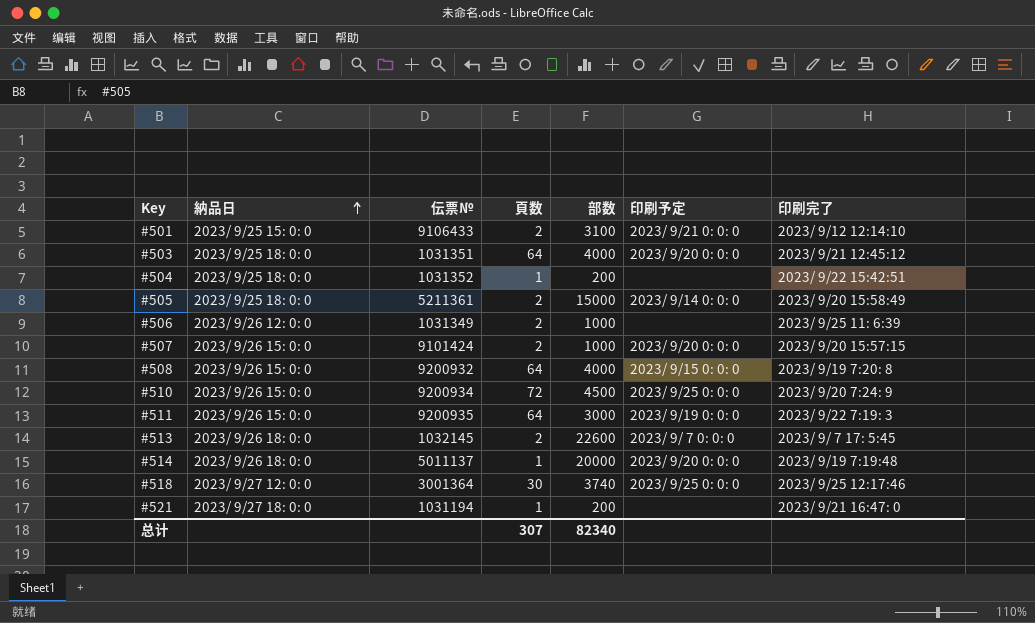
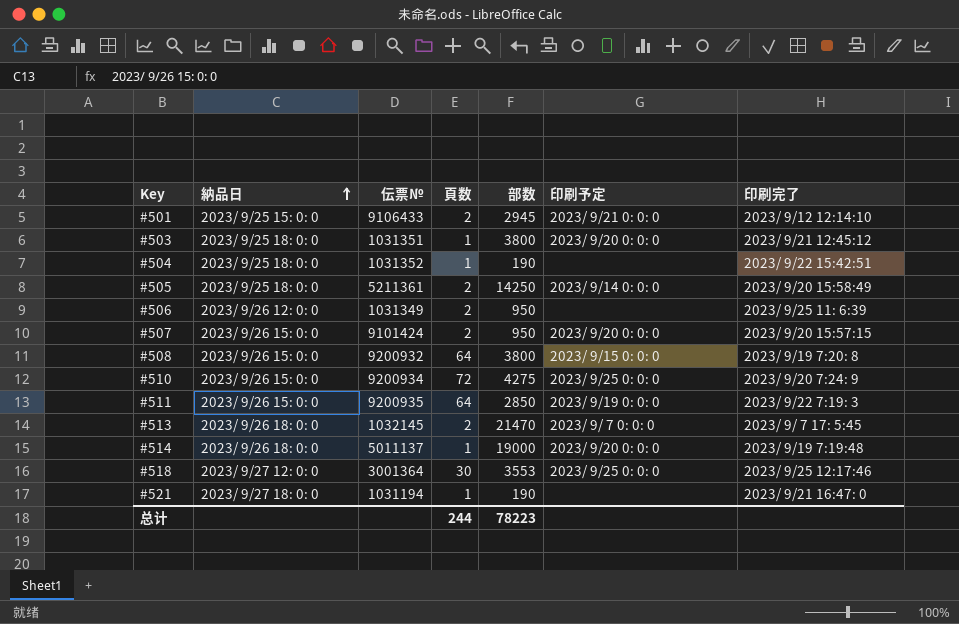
#501 | 部数: 3100 -> 2945
#503 | 頁数: 64 -> 1
#503 | 部数: 4000 -> 3800
#504 | 部数: 200 -> 190
#505 | 部数: 15000 -> 14250
#506 | 部数: 1000 -> 950
#507 | 部数: 1000 -> 950
#508 | 部数: 4000 -> 3800
#510 | 部数: 4500 -> 4275
#511 | 部数: 3000 -> 2850
#513 | 部数: 22600 -> 21470
#514 | 部数: 20000 -> 19000
#518 | 部数: 3740 -> 3553
#521 | 部数: 200 -> 190
总计 | 頁数: 307 -> 244
总计 | 部数: 82340 -> 78223

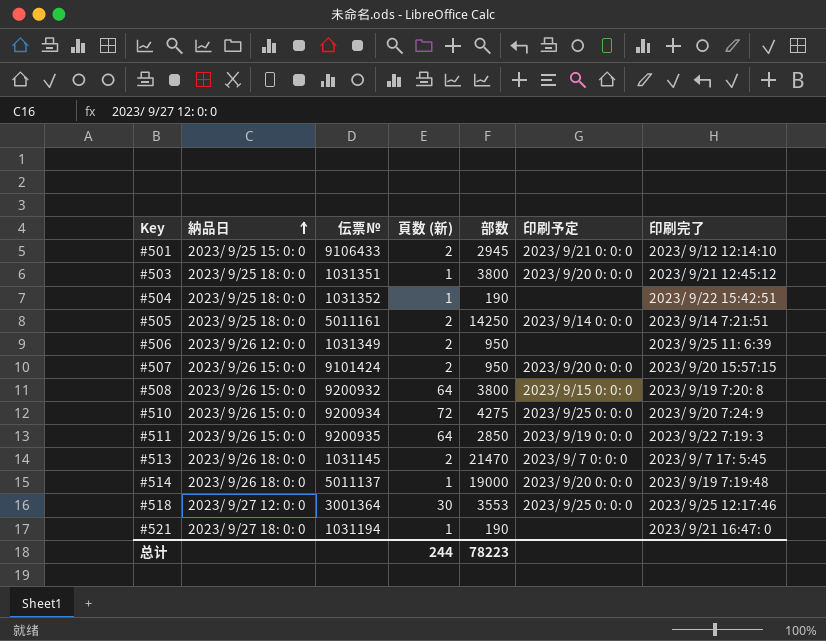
column name: 頁数 -> 頁数 (新)
#505 | 伝票№: 5211361 -> 5011161
#505 | 印刷完了: 2023/ 9/20 15:58:49 -> 2023/ 9/14 7:21:51
#513 | 伝票№: 1032145 -> 1031145

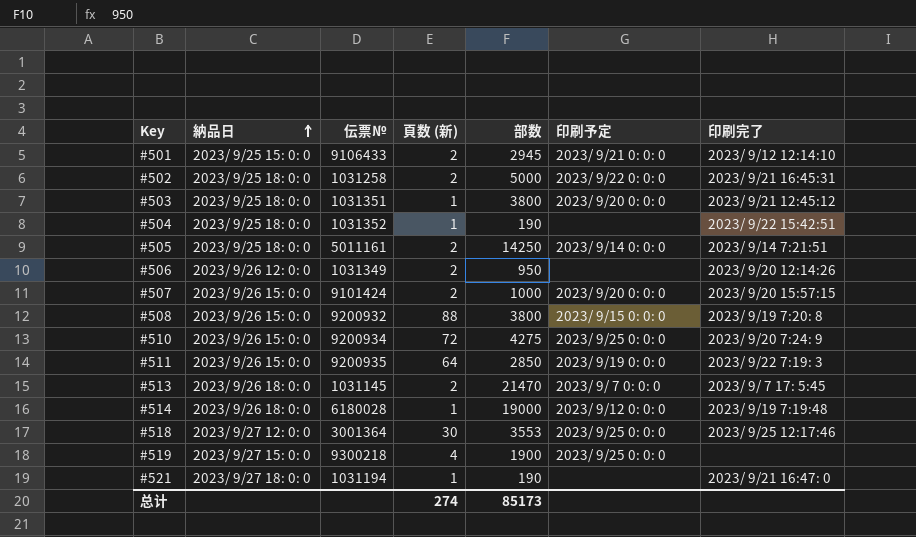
row #502: none -> 2023/ 9/25 18: 0: 0 | 1031258 | 2 | 5000 | 2023/ 9/22 0: 0: 0 | 2023/ 9/21 16:45:31
#506 | 印刷完了: 2023/ 9/25 11: 6:39 -> 2023/ 9/20 12:14:26
#507 | 部数: 950 -> 1000
#508 | 頁数 (新): 64 -> 88
#514 | 伝票№: 5011137 -> 6180028
#514 | 印刷予定: 2023/ 9/20 0: 0: 0 -> 2023/ 9/12 0: 0: 0
row #519: none -> 2023/ 9/27 15: 0: 0 | 9300218 | 4 | 1900 | 2023/ 9/25 0: 0: 0 | none
总计 | 頁数 (新): 244 -> 274
总计 | 部数: 78223 -> 85173

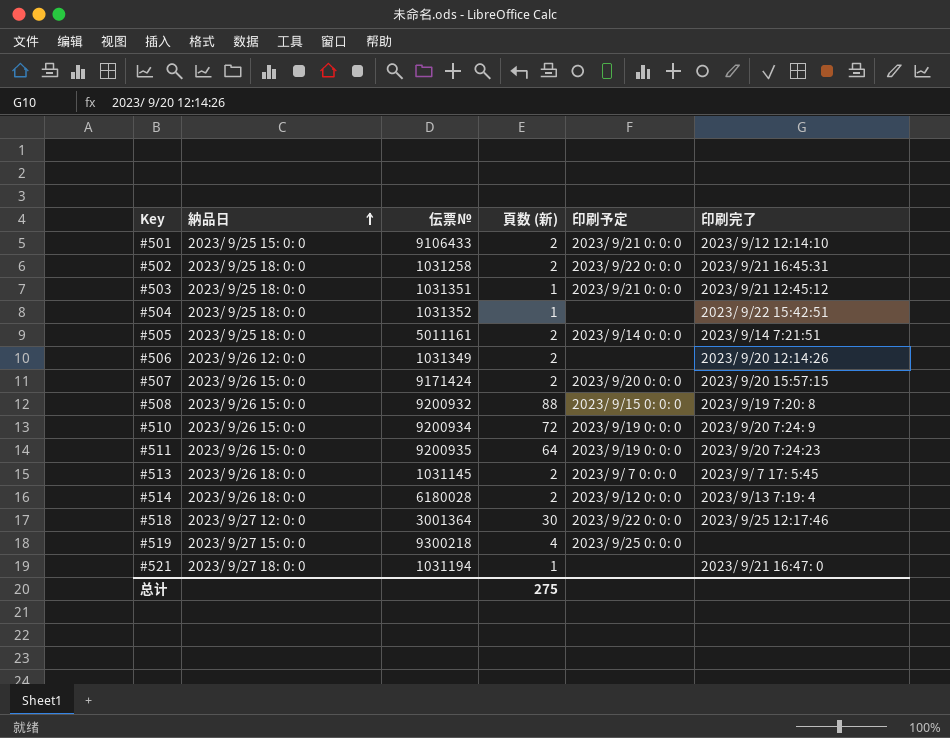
column 部数 | position: 5 -> none
#503 | 印刷予定: 2023/ 9/20 0: 0: 0 -> 2023/ 9/21 0: 0: 0
#507 | 伝票№: 9101424 -> 9171424
#510 | 印刷予定: 2023/ 9/25 0: 0: 0 -> 2023/ 9/19 0: 0: 0
#511 | 印刷完了: 2023/ 9/22 7:19: 3 -> 2023/ 9/20 7:24:23
#514 | 頁数 (新): 1 -> 2
#514 | 印刷完了: 2023/ 9/19 7:19:48 -> 2023/ 9/13 7:19: 4
#518 | 印刷予定: 2023/ 9/25 0: 0: 0 -> 2023/ 9/22 0: 0: 0
总计 | 頁数 (新): 274 -> 275

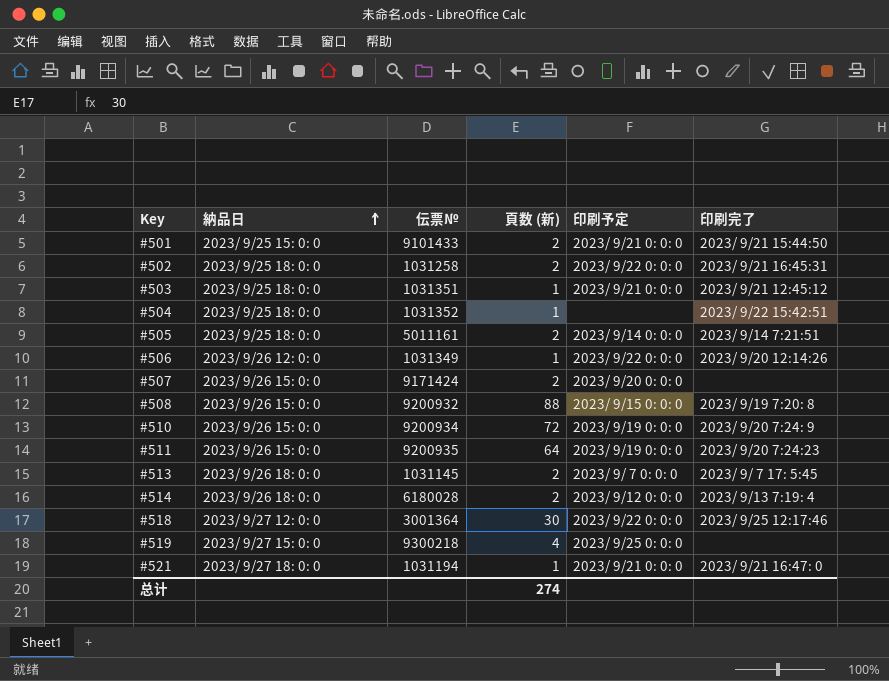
#501 | 伝票№: 9106433 -> 9101433
#501 | 印刷完了: 2023/ 9/12 12:14:10 -> 2023/ 9/21 15:44:50
#506 | 頁数 (新): 2 -> 1
#506 | 印刷予定: none -> 2023/ 9/22 0: 0: 0
#507 | 印刷完了: 2023/ 9/20 15:57:15 -> none
#521 | 印刷予定: none -> 2023/ 9/21 0: 0: 0
总计 | 頁数 (新): 275 -> 274

